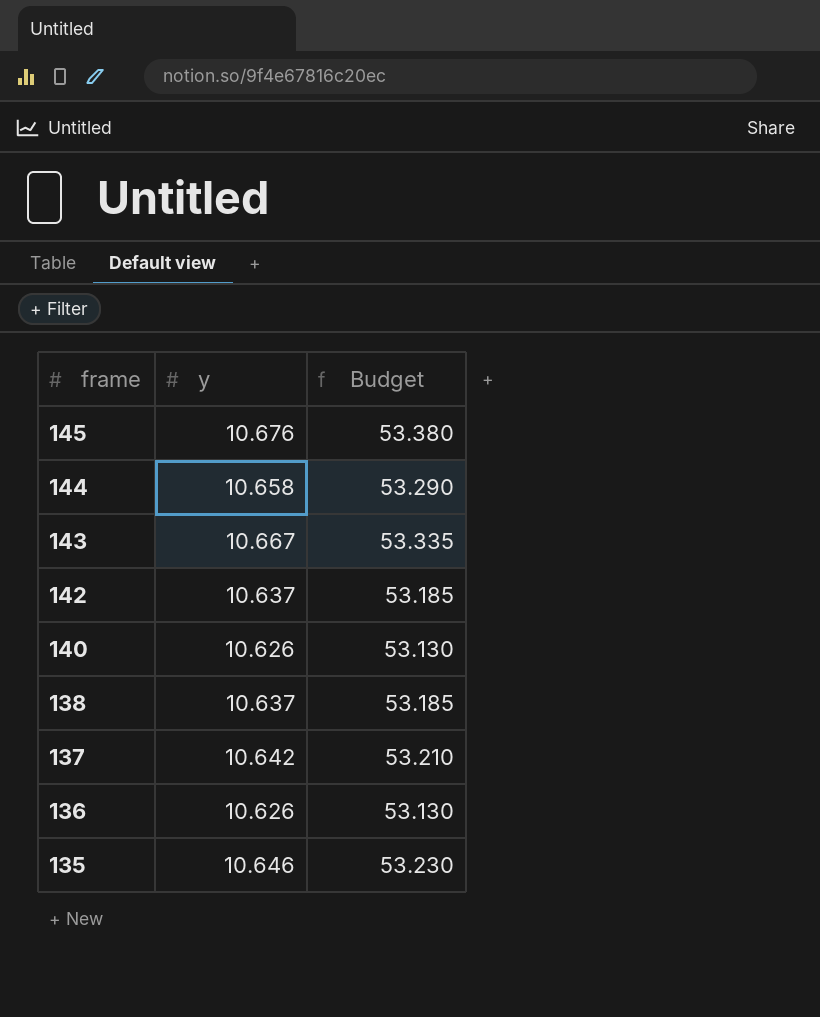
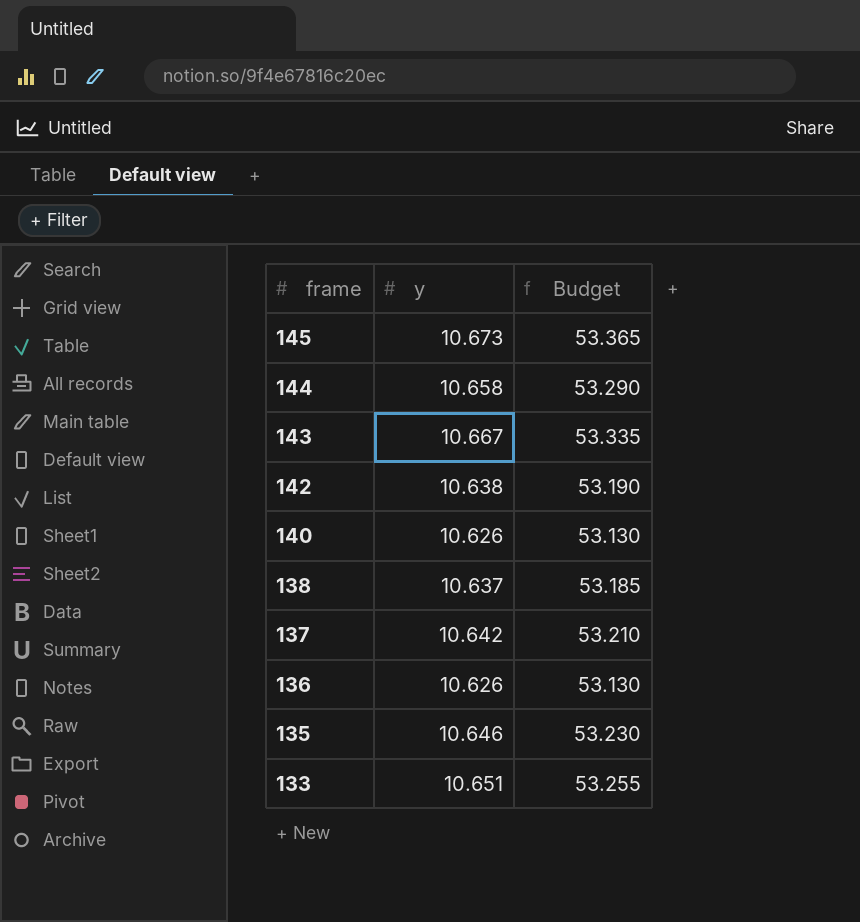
145 | y: 10.676 -> 10.673
145 | Budget: 53.380 -> 53.365
142 | y: 10.637 -> 10.638
142 | Budget: 53.185 -> 53.190
row 133: none -> 10.651 | 53.255

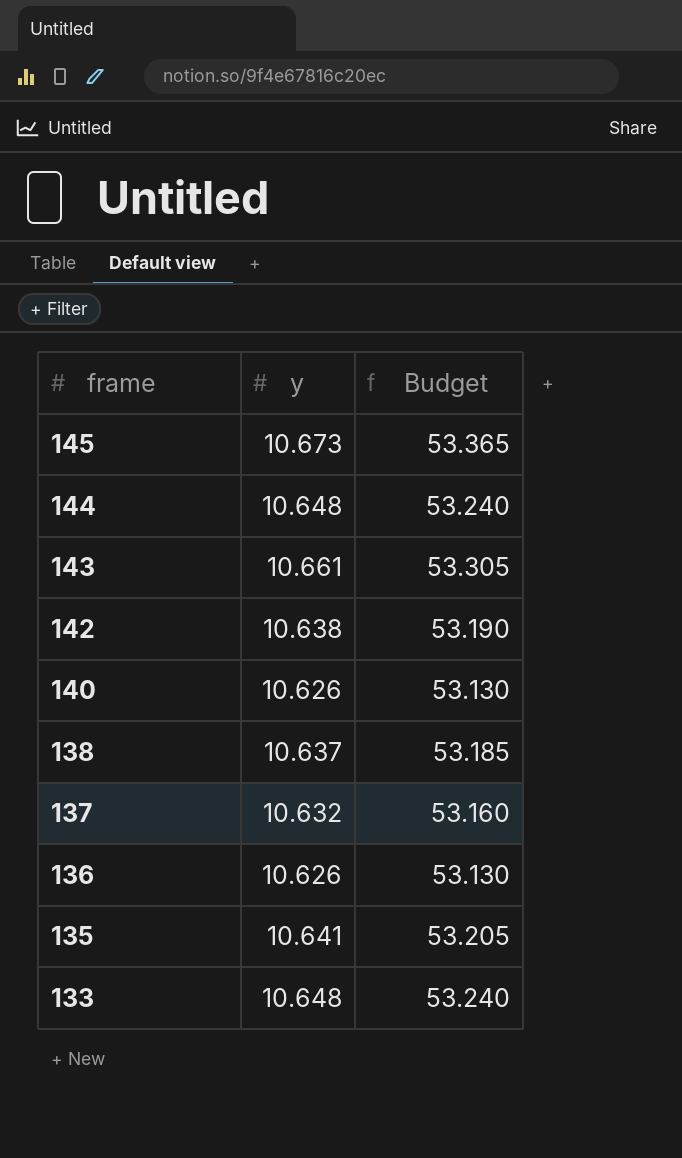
144 | y: 10.658 -> 10.648
144 | Budget: 53.290 -> 53.240
143 | y: 10.667 -> 10.661
143 | Budget: 53.335 -> 53.305
137 | y: 10.642 -> 10.632
137 | Budget: 53.210 -> 53.160
135 | y: 10.646 -> 10.641
135 | Budget: 53.230 -> 53.205
133 | y: 10.651 -> 10.648
133 | Budget: 53.255 -> 53.240

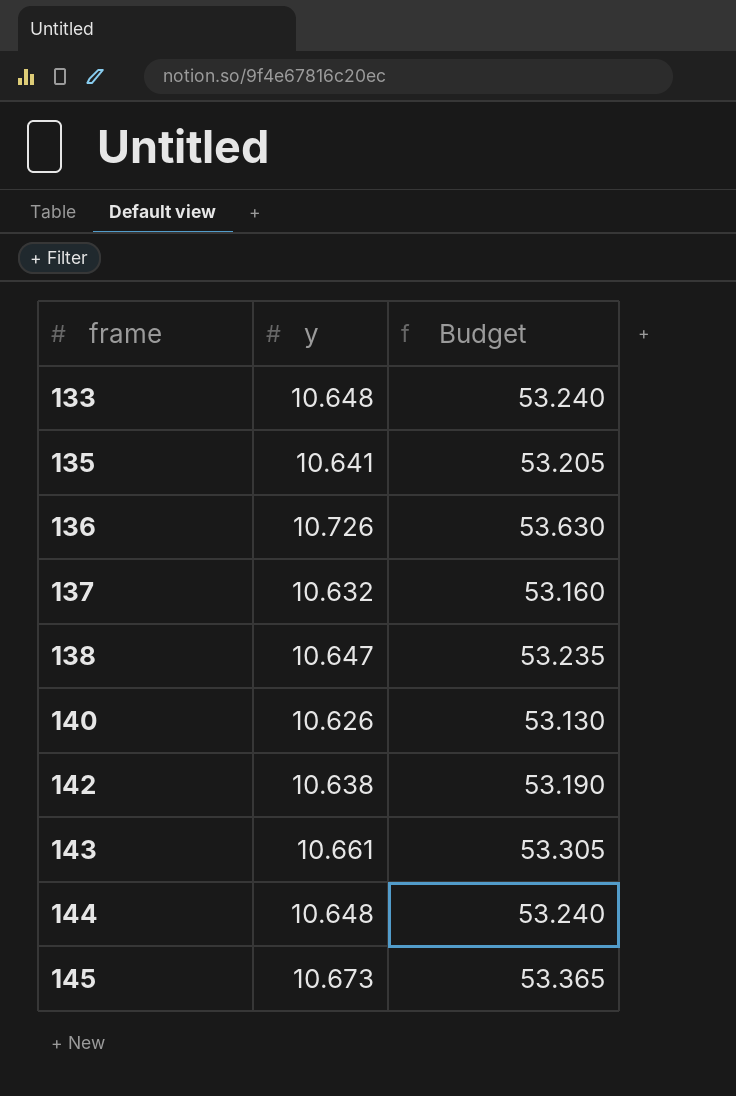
row order: frame descending -> frame ascending
136 | y: 10.626 -> 10.726
136 | Budget: 53.130 -> 53.630
138 | y: 10.637 -> 10.647
138 | Budget: 53.185 -> 53.235

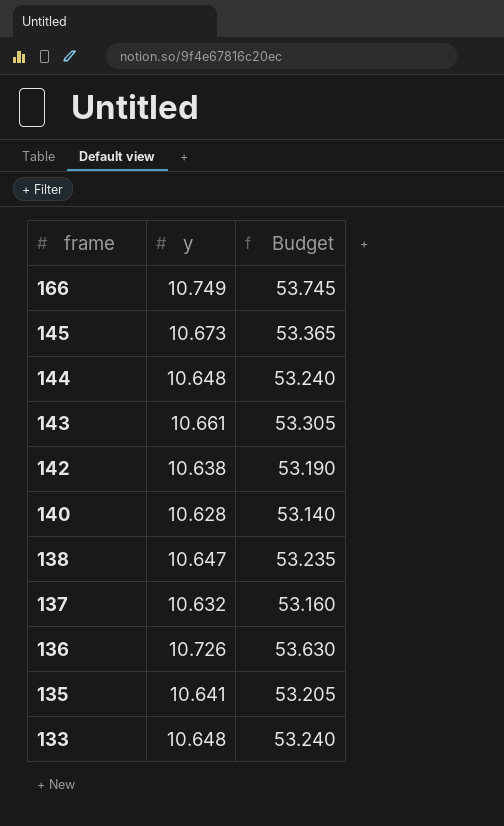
row order: frame ascending -> frame descending
row 166: none -> 10.749 | 53.745
140 | y: 10.626 -> 10.628
140 | Budget: 53.130 -> 53.140

